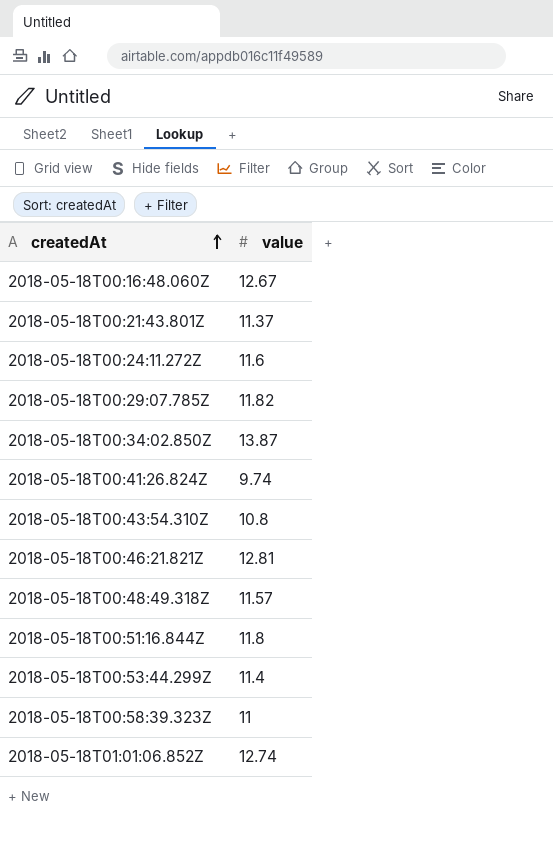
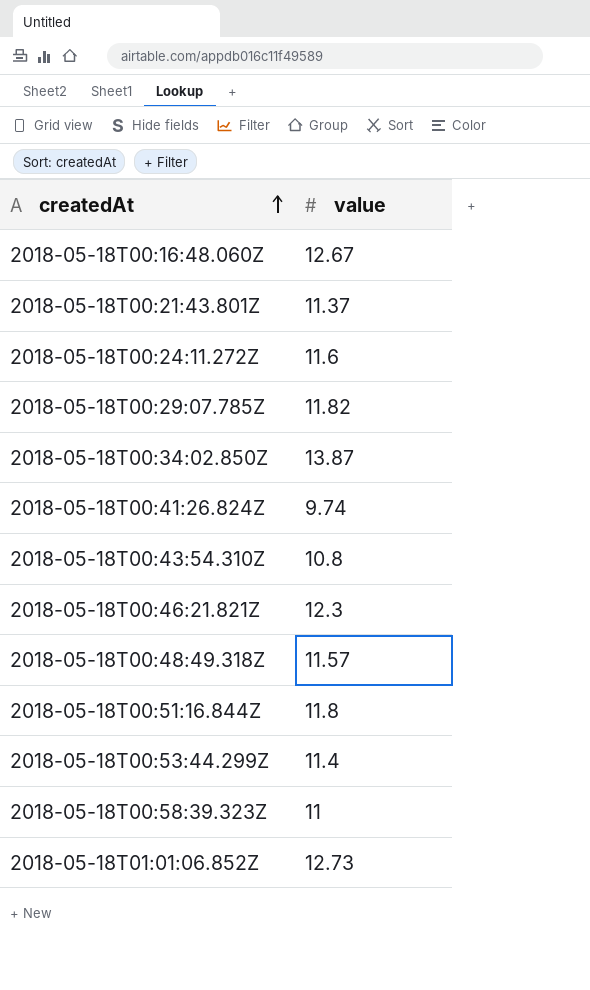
2018-05-18T00:46:21.821Z | value: 12.81 -> 12.3
2018-05-18T01:01:06.852Z | value: 12.74 -> 12.73

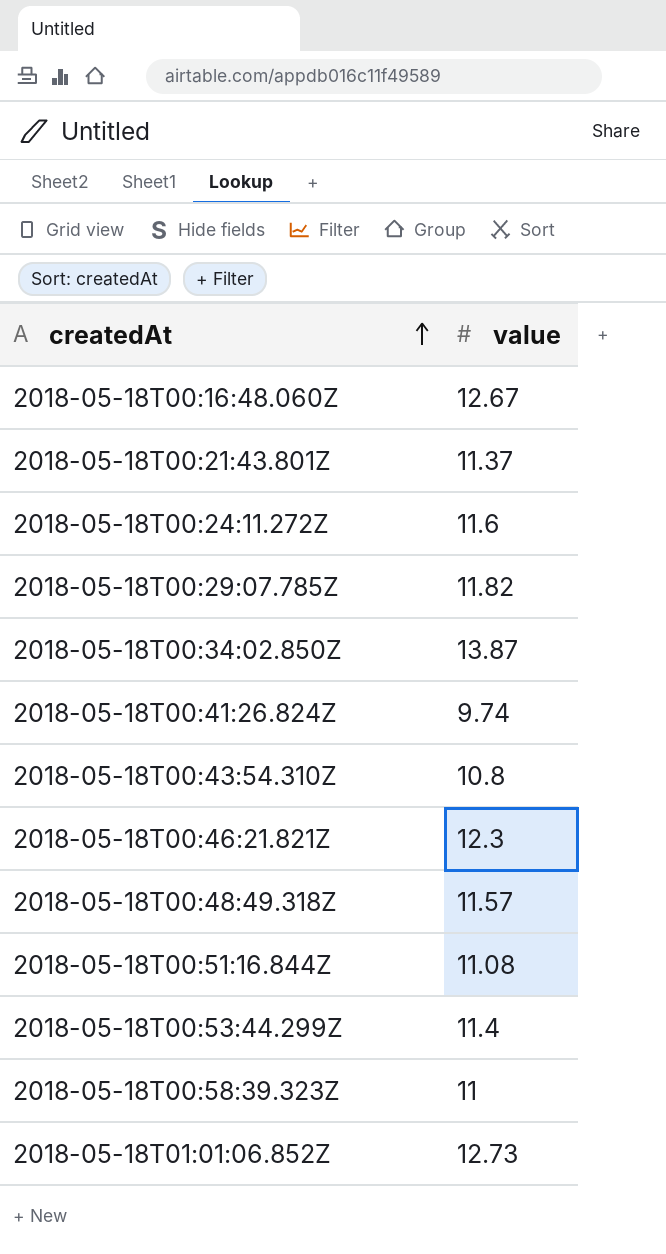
2018-05-18T00:51:16.844Z | value: 11.8 -> 11.08

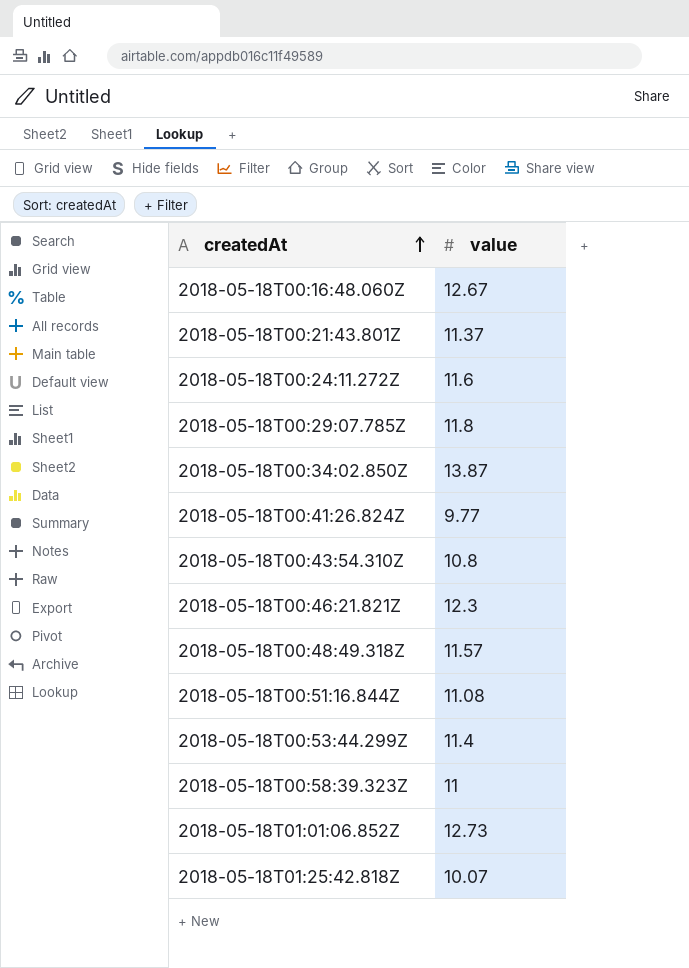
2018-05-18T00:29:07.785Z | value: 11.82 -> 11.8
2018-05-18T00:41:26.824Z | value: 9.74 -> 9.77
row 2018-05-18T01:25:42.818Z: none -> 10.07

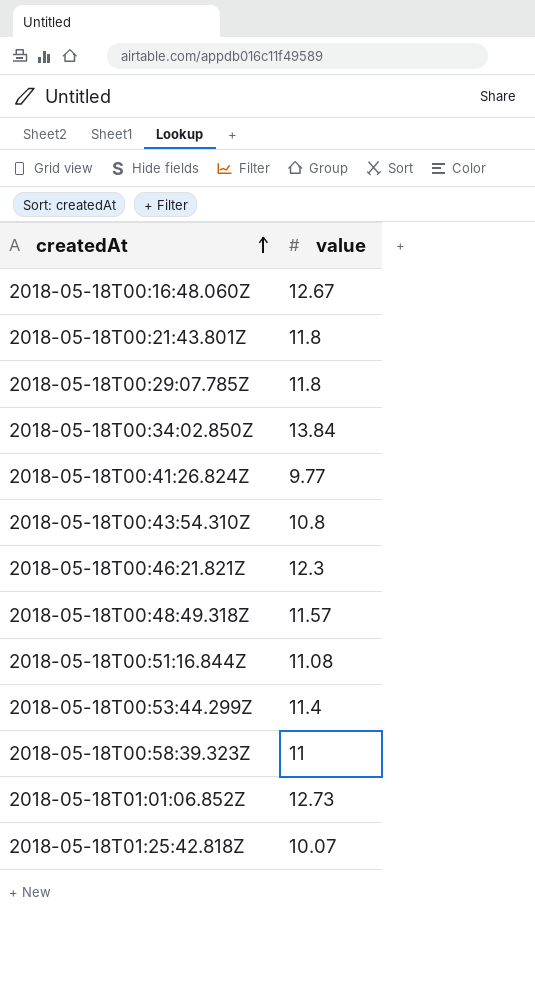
row 2018-05-18T00:24:11.272Z: 11.6 -> none
2018-05-18T00:21:43.801Z | value: 11.37 -> 11.8
2018-05-18T00:34:02.850Z | value: 13.87 -> 13.84

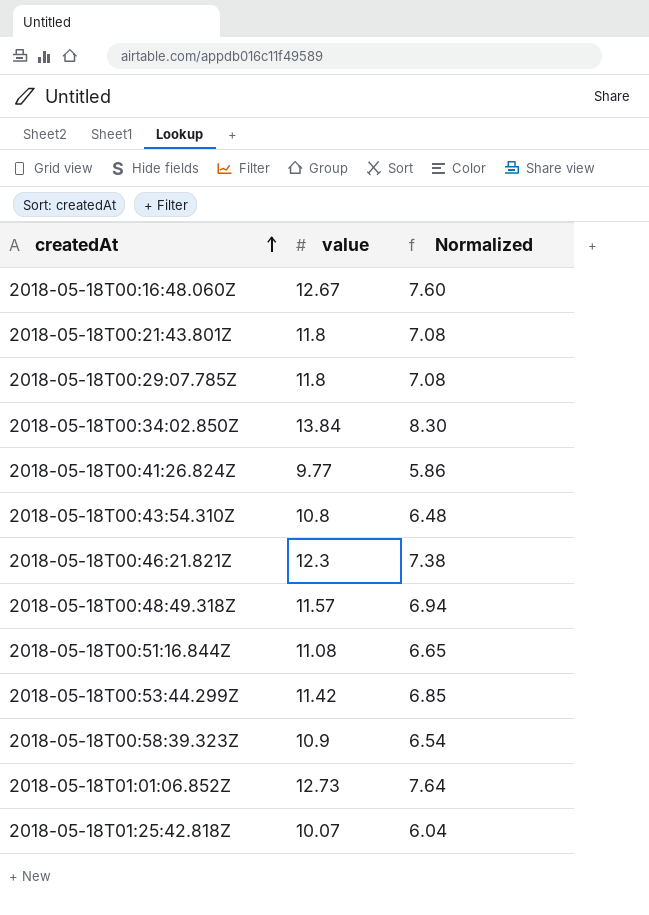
column Normalized | formula: none -> [value] * 0.6
2018-05-18T00:53:44.299Z | value: 11.4 -> 11.42
2018-05-18T00:58:39.323Z | value: 11 -> 10.9

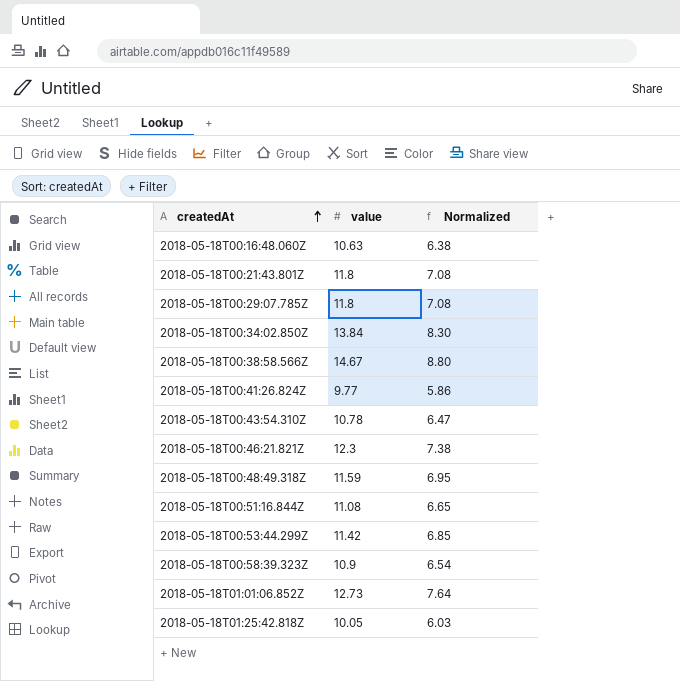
2018-05-18T00:16:48.060Z | value: 12.67 -> 10.63
2018-05-18T00:16:48.060Z | Normalized: 7.60 -> 6.38
row 2018-05-18T00:38:58.566Z: none -> 14.67 | 8.80
2018-05-18T00:43:54.310Z | value: 10.8 -> 10.78
2018-05-18T00:43:54.310Z | Normalized: 6.48 -> 6.47
2018-05-18T00:48:49.318Z | value: 11.57 -> 11.59
2018-05-18T00:48:49.318Z | Normalized: 6.94 -> 6.95
2018-05-18T01:25:42.818Z | value: 10.07 -> 10.05
2018-05-18T01:25:42.818Z | Normalized: 6.04 -> 6.03

